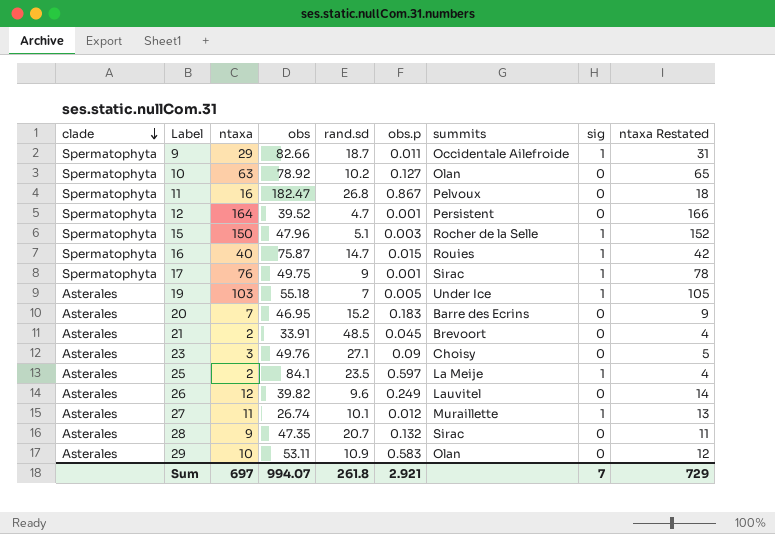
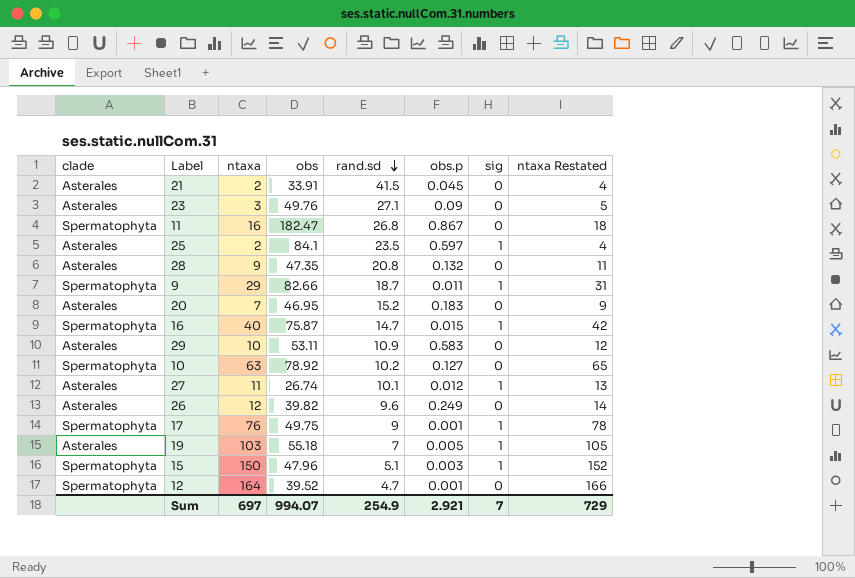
row order: clade descending -> rand.sd descending
column summits | position: 7 -> none
21 | rand.sd: 48.5 -> 41.5
28 | rand.sd: 20.7 -> 20.8
Sum | rand.sd: 261.8 -> 254.9

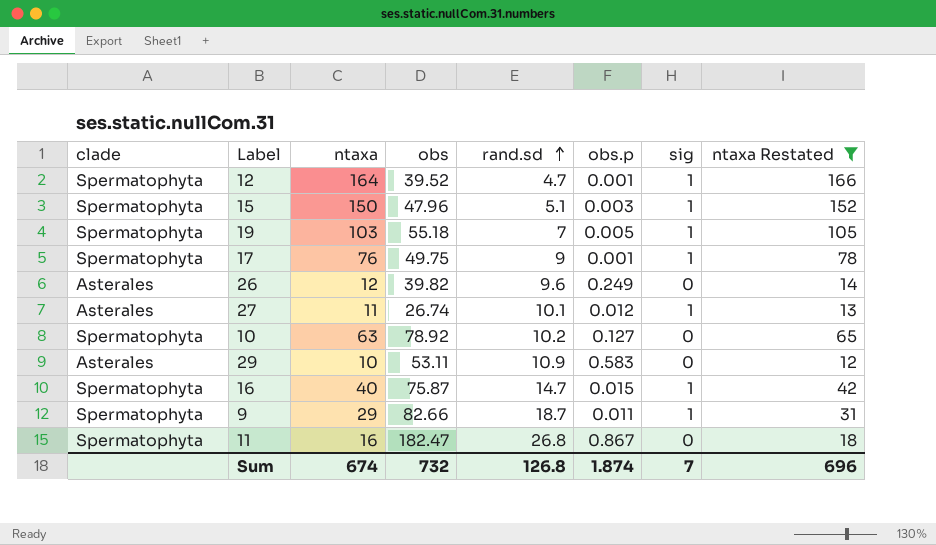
filter: none -> ntaxa Restated >= 12
row order: rand.sd descending -> rand.sd ascending
12 | sig: 0 -> 1
19 | clade: Asterales -> Spermatophyta
Sum | ntaxa: 697 -> 674
Sum | obs: 994.07 -> 732
Sum | rand.sd: 254.9 -> 126.8
Sum | obs.p: 2.921 -> 1.874
Sum | ntaxa Restated: 729 -> 696

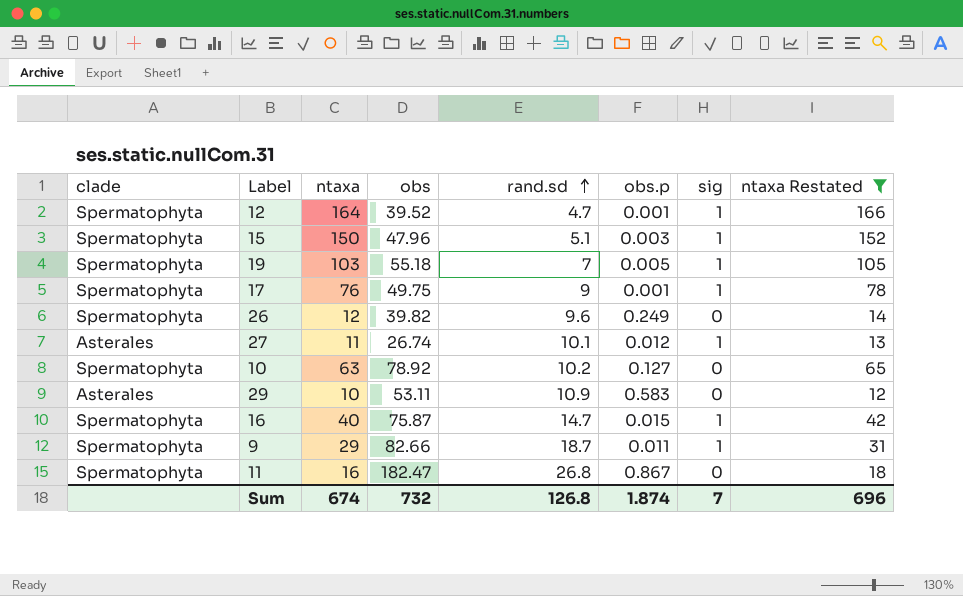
26 | clade: Asterales -> Spermatophyta

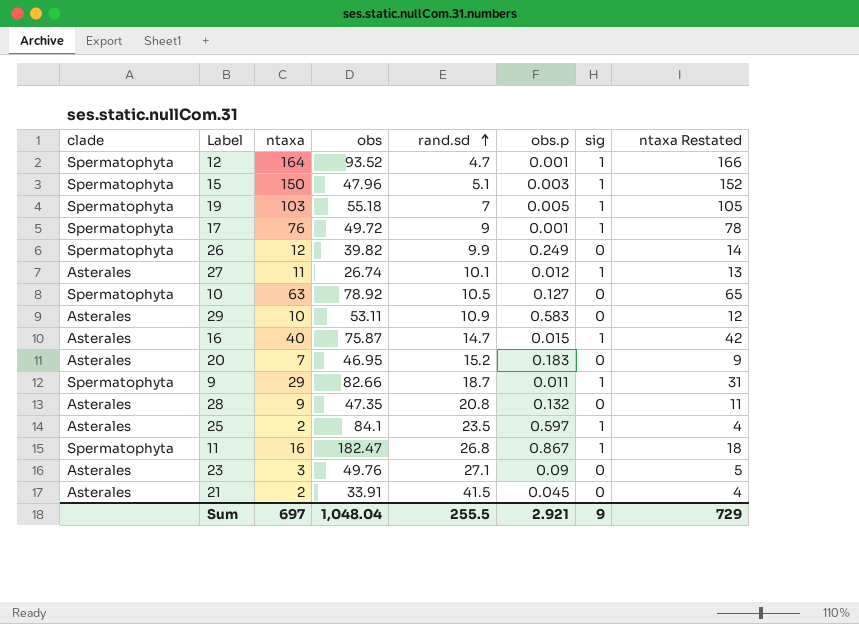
filter: ntaxa Restated >= 12 -> none
12 | obs: 39.52 -> 93.52
17 | obs: 49.75 -> 49.72
26 | rand.sd: 9.6 -> 9.9
10 | rand.sd: 10.2 -> 10.5
16 | clade: Spermatophyta -> Asterales
11 | sig: 0 -> 1
Sum | ntaxa: 674 -> 697
Sum | obs: 732 -> 1,048.04
Sum | rand.sd: 126.8 -> 255.5
Sum | obs.p: 1.874 -> 2.921
Sum | sig: 7 -> 9
Sum | ntaxa Restated: 696 -> 729

